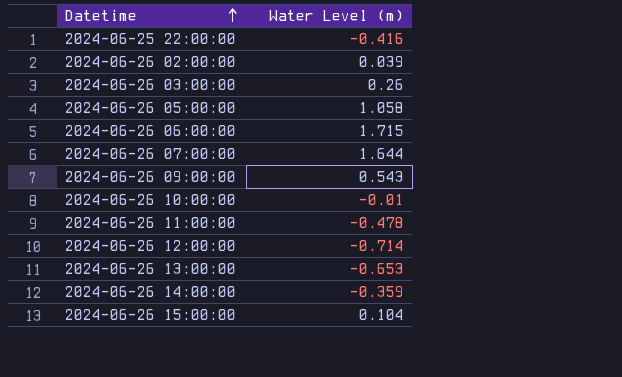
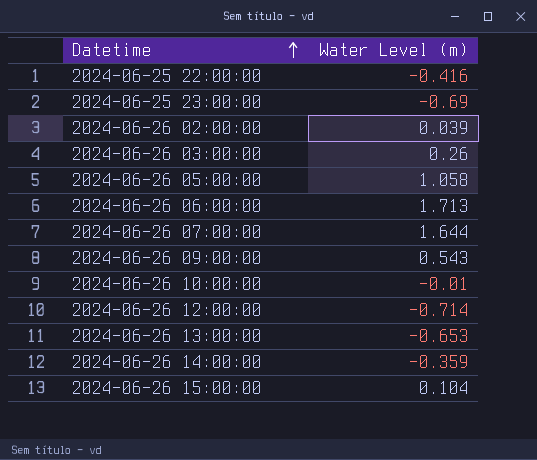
row 2024-06-26 11:00:00: -0.478 -> none
row 2024-06-25 23:00:00: none -> -0.69
2024-06-26 06:00:00 | Water Level (m): 1.715 -> 1.713

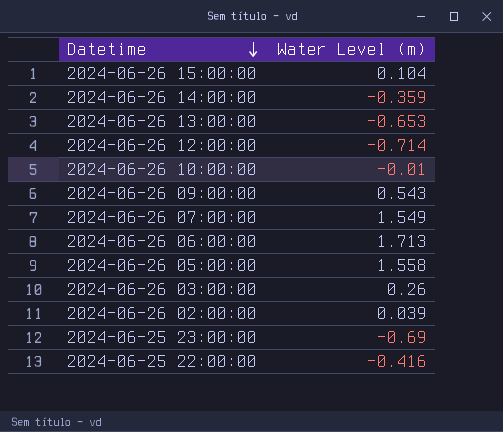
row order: Datetime ascending -> Datetime descending
2024-06-26 07:00:00 | Water Level (m): 1.644 -> 1.549
2024-06-26 05:00:00 | Water Level (m): 1.058 -> 1.558

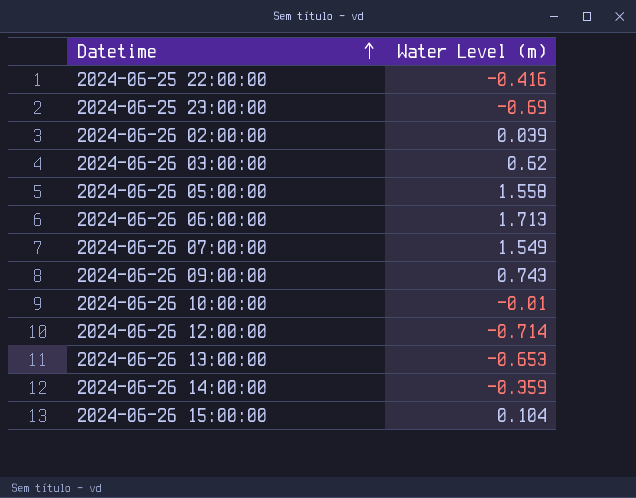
row order: Datetime descending -> Datetime ascending
2024-06-26 03:00:00 | Water Level (m): 0.26 -> 0.62
2024-06-26 09:00:00 | Water Level (m): 0.543 -> 0.743

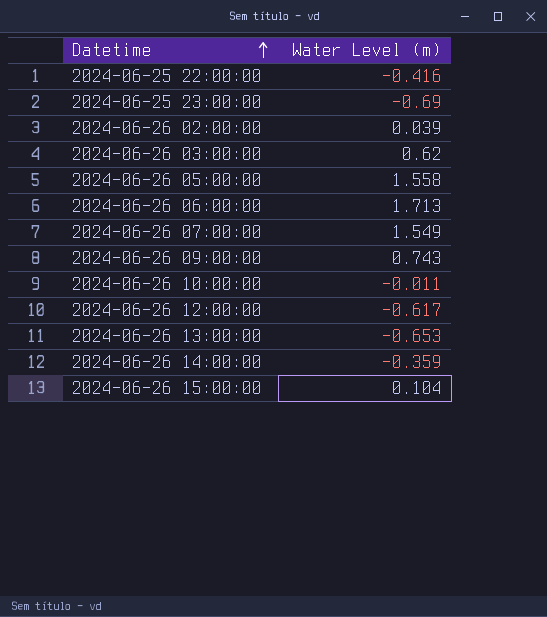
2024-06-26 10:00:00 | Water Level (m): -0.01 -> -0.011
2024-06-26 12:00:00 | Water Level (m): -0.714 -> -0.617

